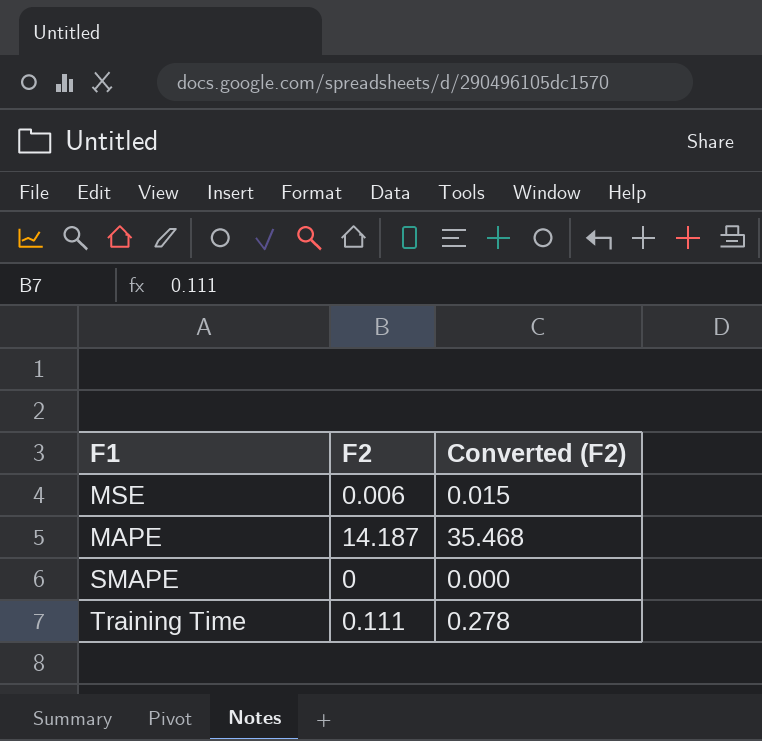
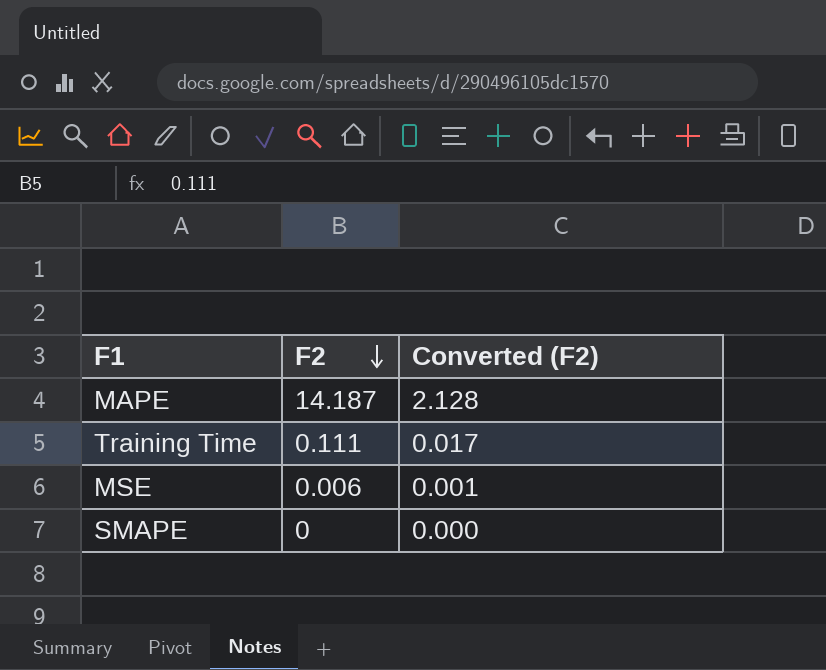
row order: none -> F2 descending
column Converted (F2) | formula: [F2] * 2.5 -> [F2] * 0.15

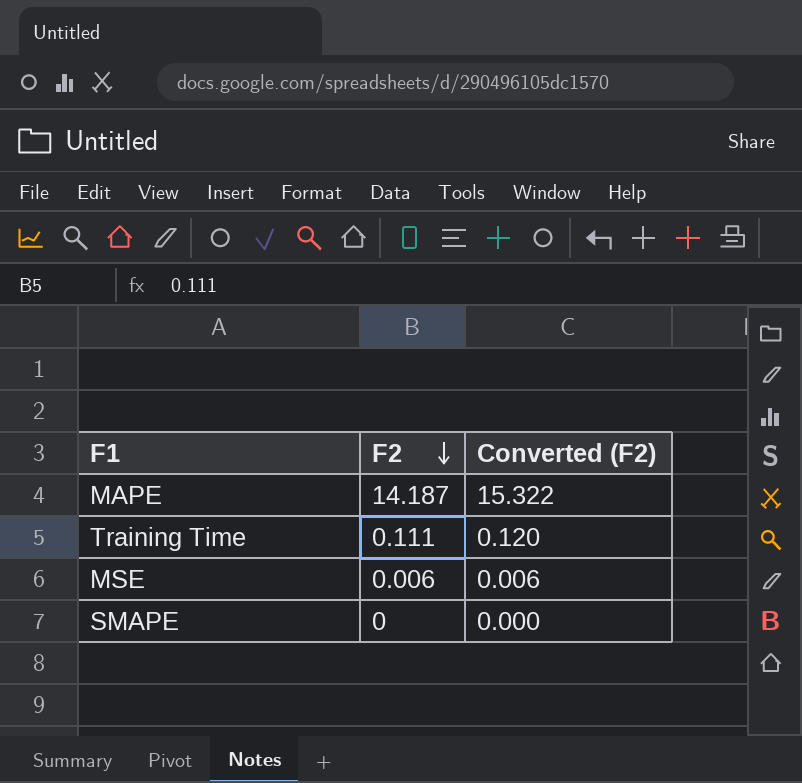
column Converted (F2) | formula: [F2] * 0.15 -> [F2] * 1.08

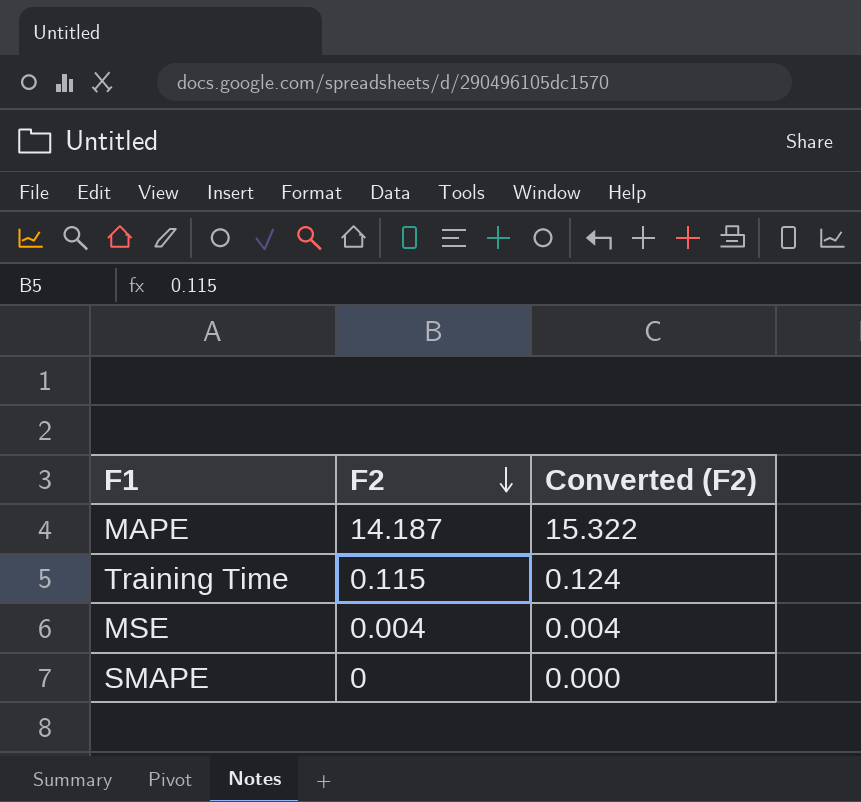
Training Time | F2: 0.111 -> 0.115
Training Time | Converted (F2): 0.120 -> 0.124
MSE | F2: 0.006 -> 0.004
MSE | Converted (F2): 0.006 -> 0.004

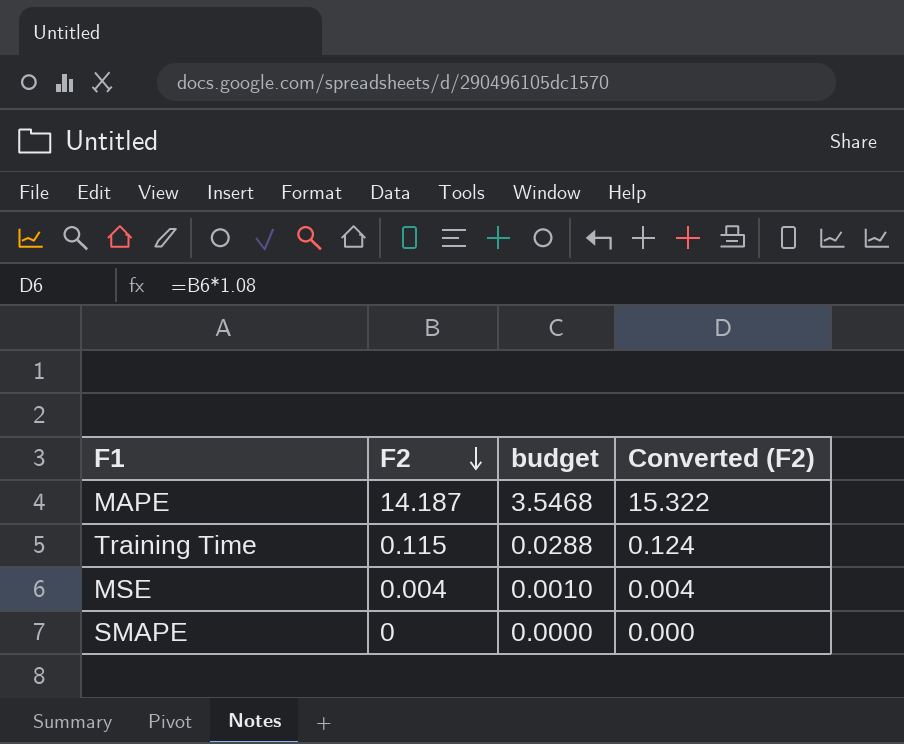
column budget | formula: none -> [F2] * 0.25

